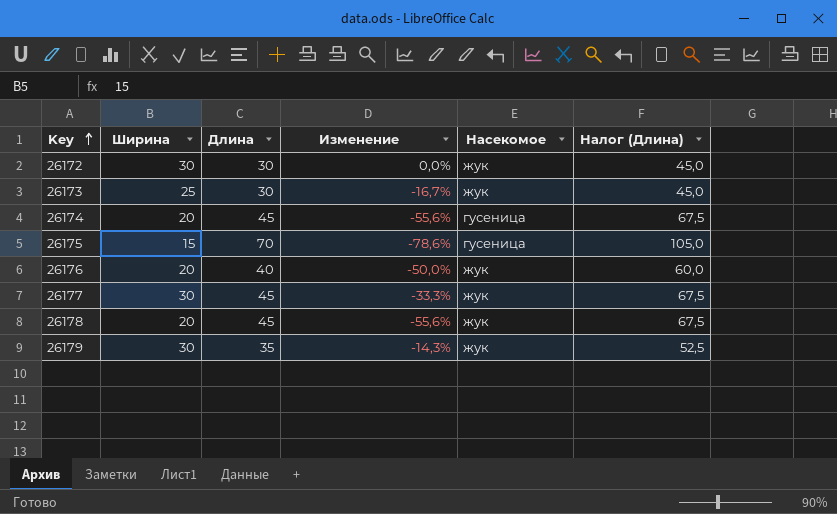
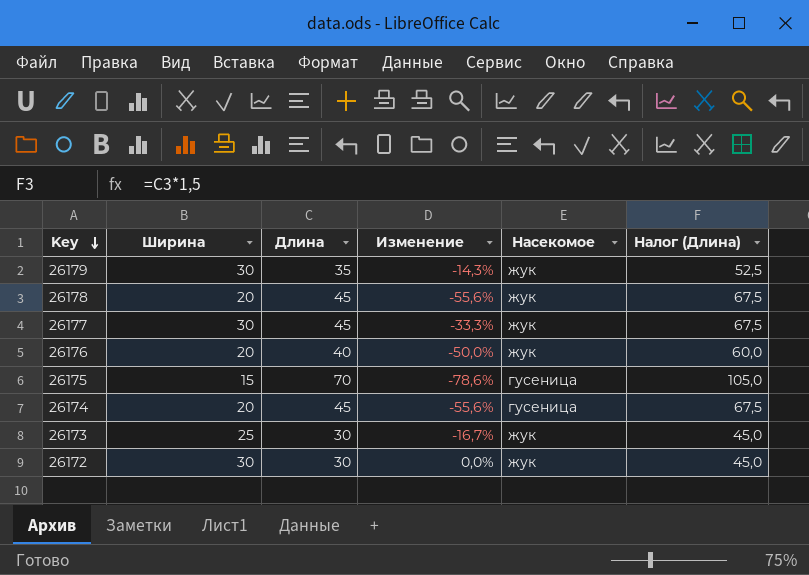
row order: Key ascending -> Key descending

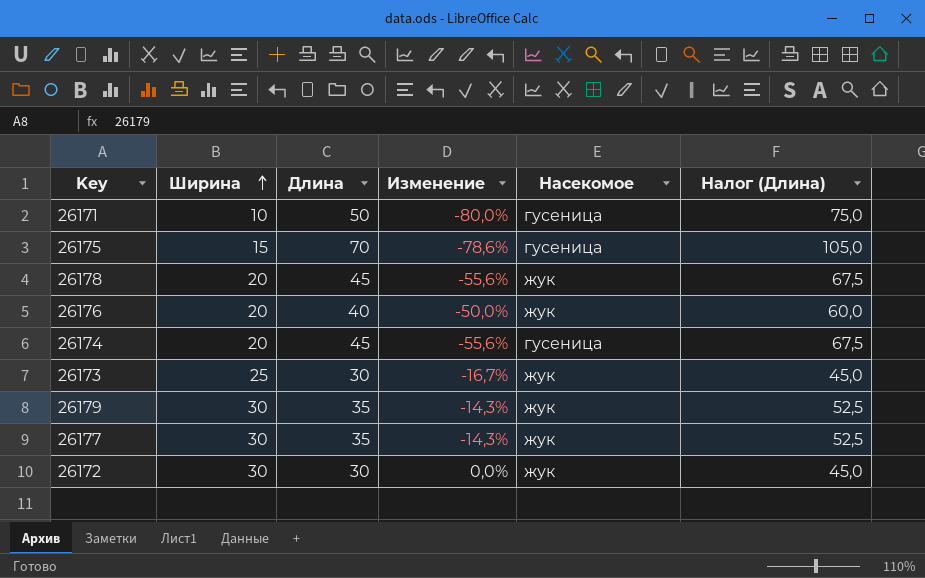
row order: Key descending -> Ширина ascending
row 26171: none -> 10 | 50 | -80,0% | гусеница | 75,0
26177 | Длина: 45 -> 35
26177 | Изменение: -33,3% -> -14,3%
26177 | Налог (Длина): 67,5 -> 52,5

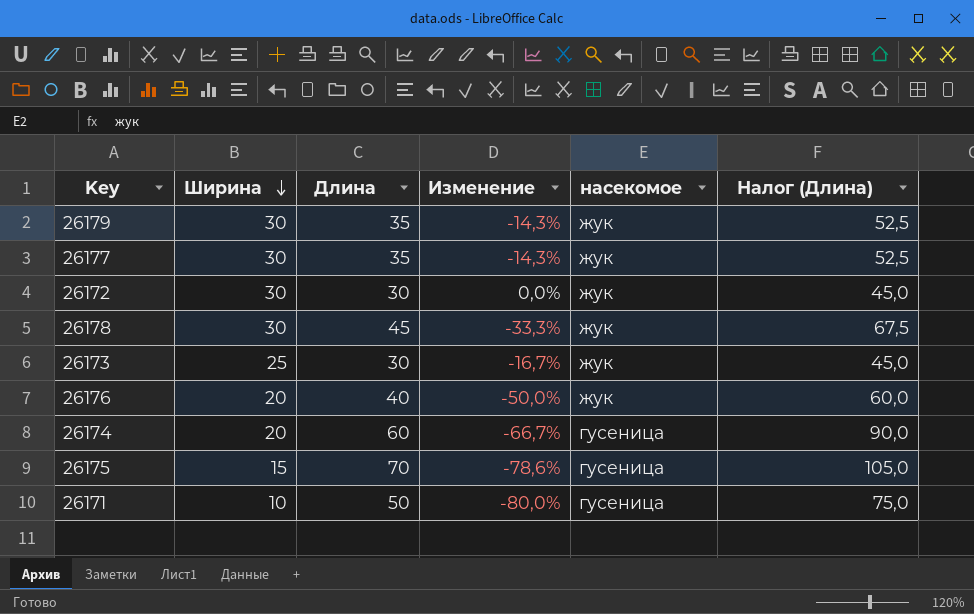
row order: Ширина ascending -> Ширина descending
column name: Насекомое -> насекомое
26178 | Ширина: 20 -> 30
26178 | Изменение: -55,6% -> -33,3%
26174 | Длина: 45 -> 60
26174 | Изменение: -55,6% -> -66,7%
26174 | Налог (Длина): 67,5 -> 90,0

